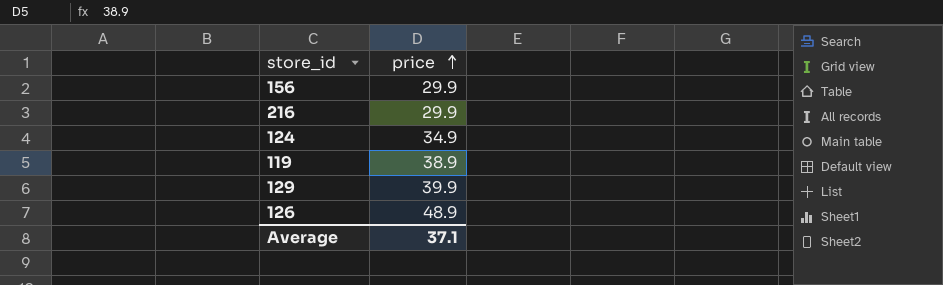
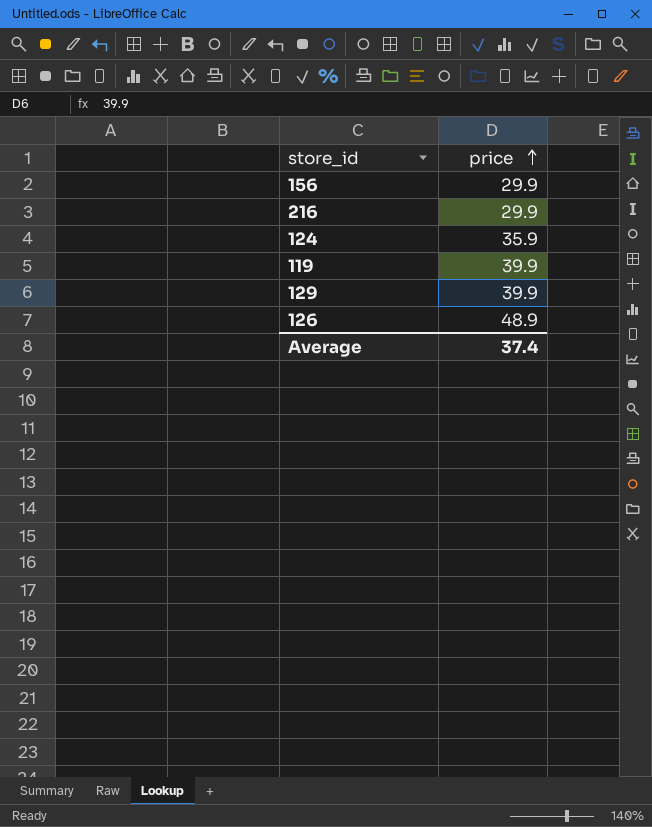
124 | price: 34.9 -> 35.9
119 | price: 38.9 -> 39.9
Average | price: 37.1 -> 37.4

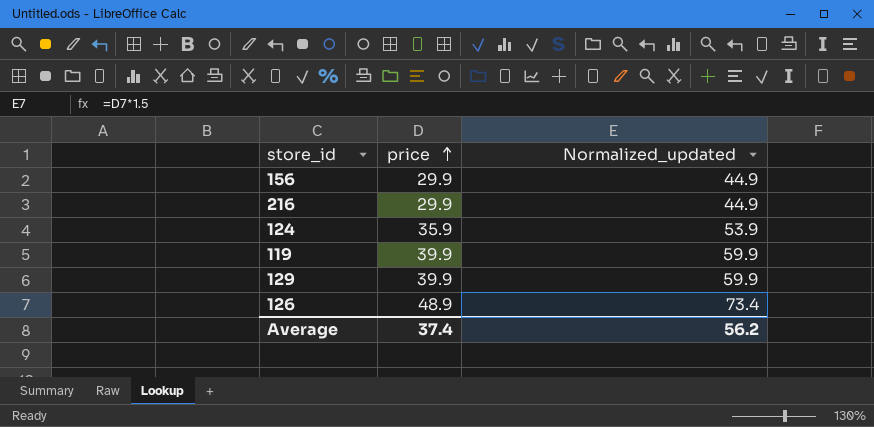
column Normalized_updated | formula: none -> [price] * 1.5

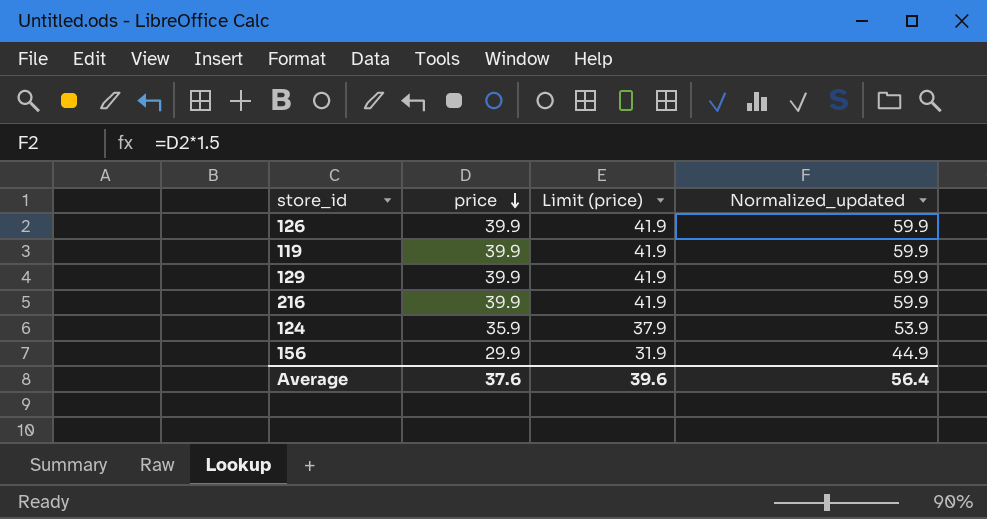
row order: price ascending -> price descending
column Limit (price) | formula: none -> [price] + 2
126 | price: 48.9 -> 39.9
126 | Normalized_updated: 73.4 -> 59.9
216 | price: 29.9 -> 39.9
216 | Normalized_updated: 44.9 -> 59.9
Average | price: 37.4 -> 37.6
Average | Normalized_updated: 56.2 -> 56.4

